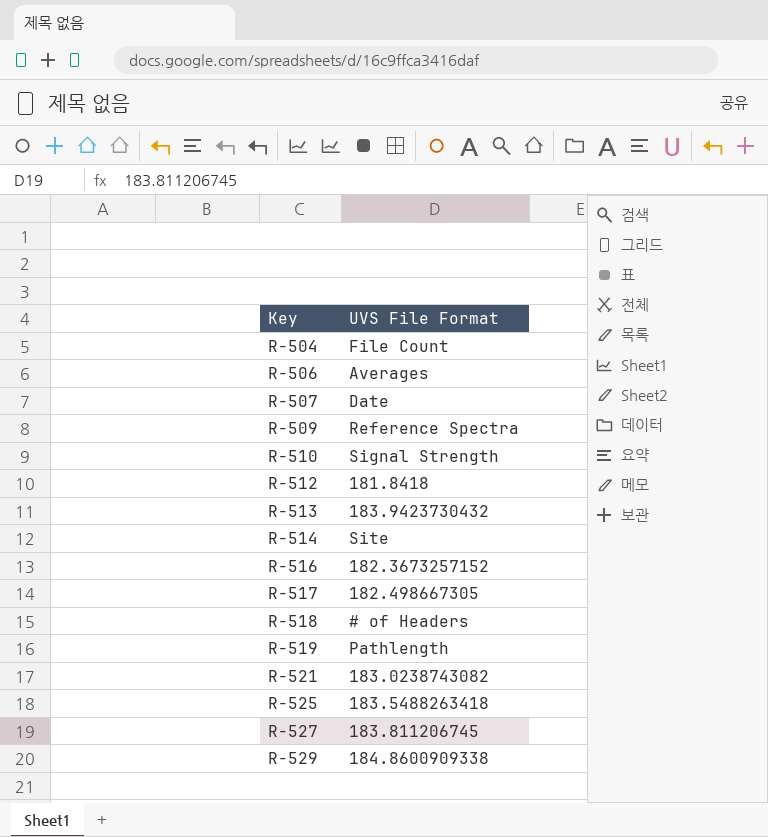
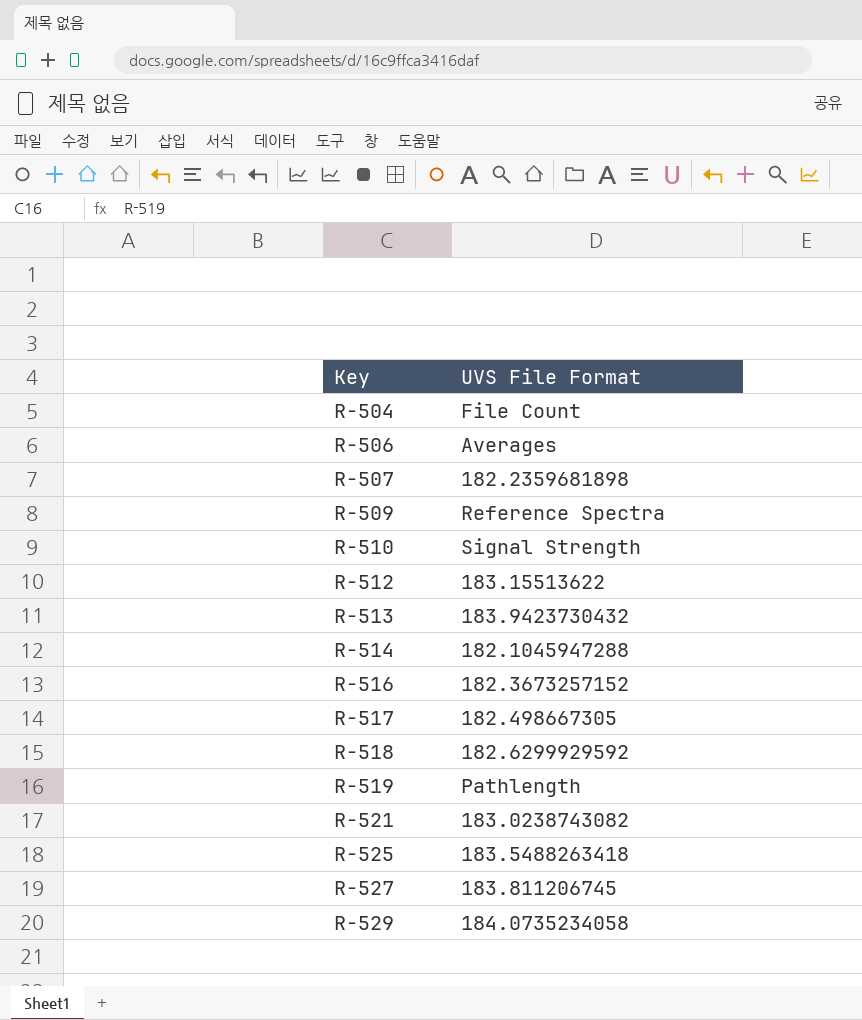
R-507 | UVS File Format: Date -> 182.2359681898
R-512 | UVS File Format: 181.8418 -> 183.15513622
R-514 | UVS File Format: Site -> 182.1045947288
R-518 | UVS File Format: # of Headers -> 182.6299929592
R-529 | UVS File Format: 184.8600909338 -> 184.0735234058

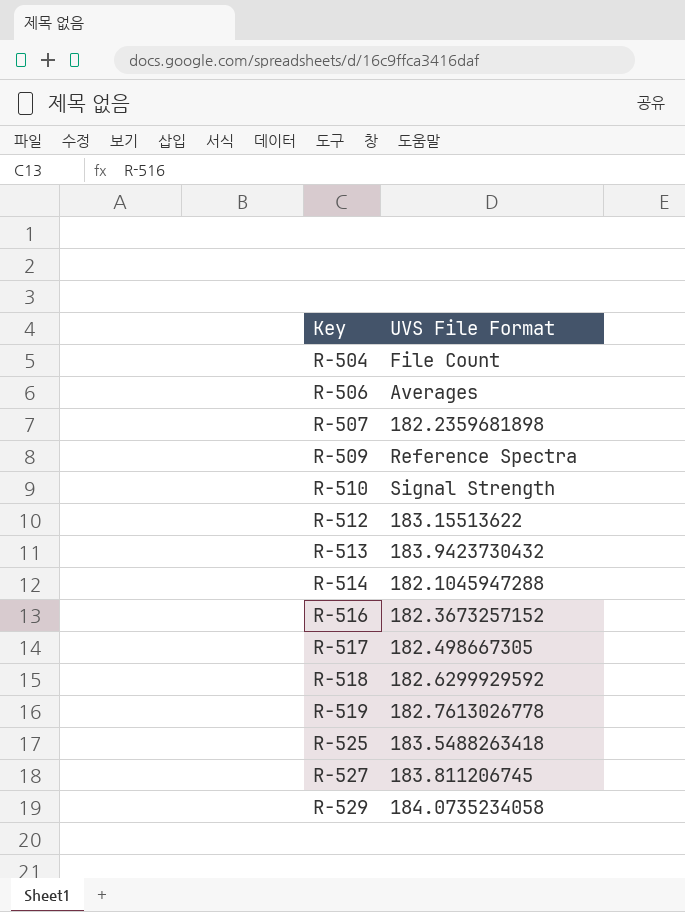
row R-521: 183.0238743082 -> none
R-519 | UVS File Format: Pathlength -> 182.7613026778

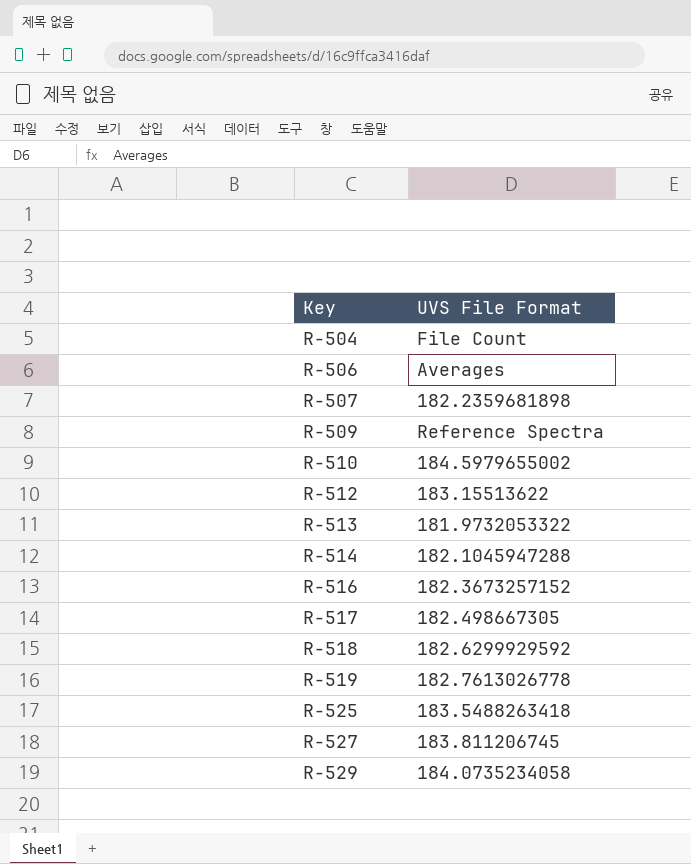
R-510 | UVS File Format: Signal Strength -> 184.5979655002
R-513 | UVS File Format: 183.9423730432 -> 181.9732053322

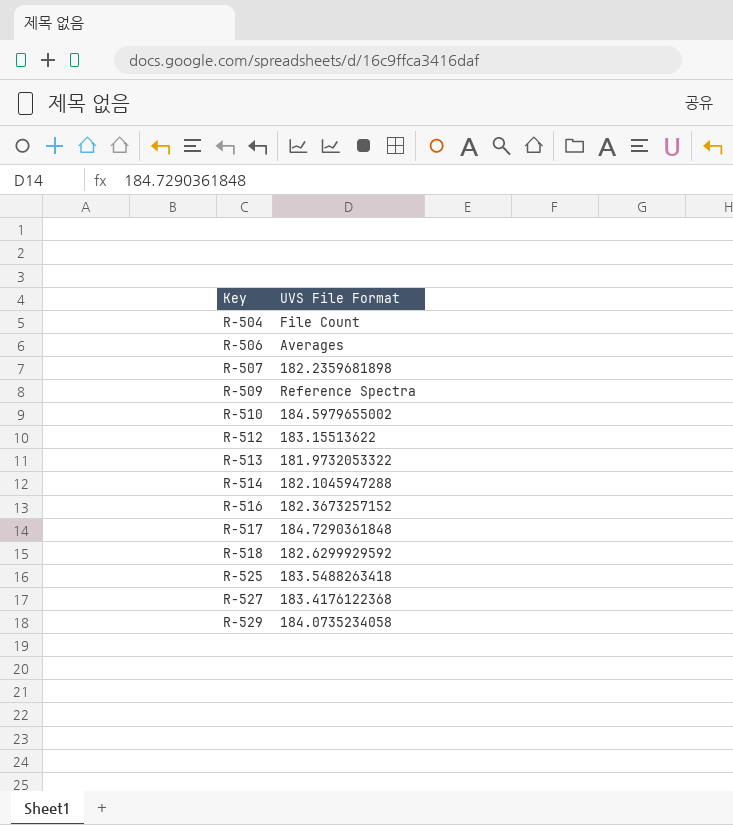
row R-519: 182.7613026778 -> none
R-517 | UVS File Format: 182.498667305 -> 184.7290361848
R-527 | UVS File Format: 183.811206745 -> 183.4176122368

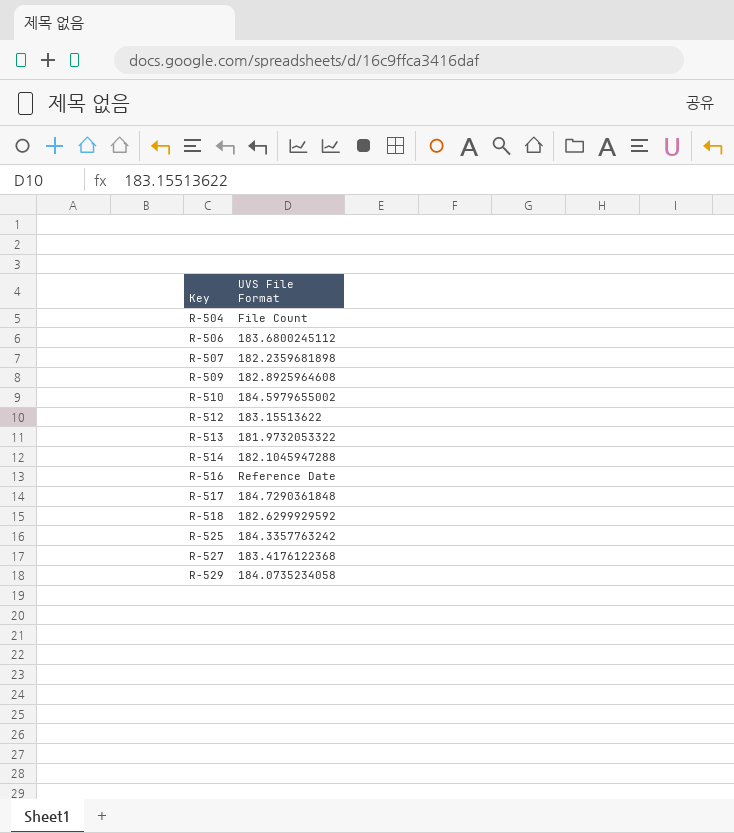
R-506 | UVS File Format: Averages -> 183.6800245112
R-509 | UVS File Format: Reference Spectra -> 182.8925964608
R-516 | UVS File Format: 182.3673257152 -> Reference Date
R-525 | UVS File Format: 183.5488263418 -> 184.3357763242

